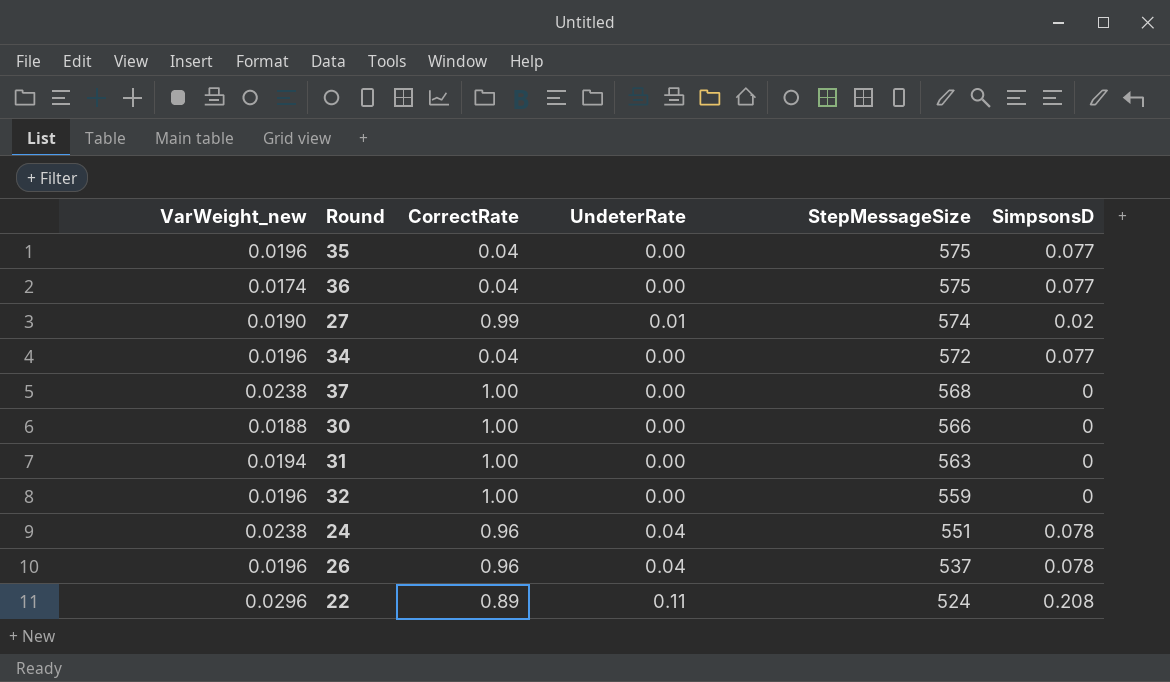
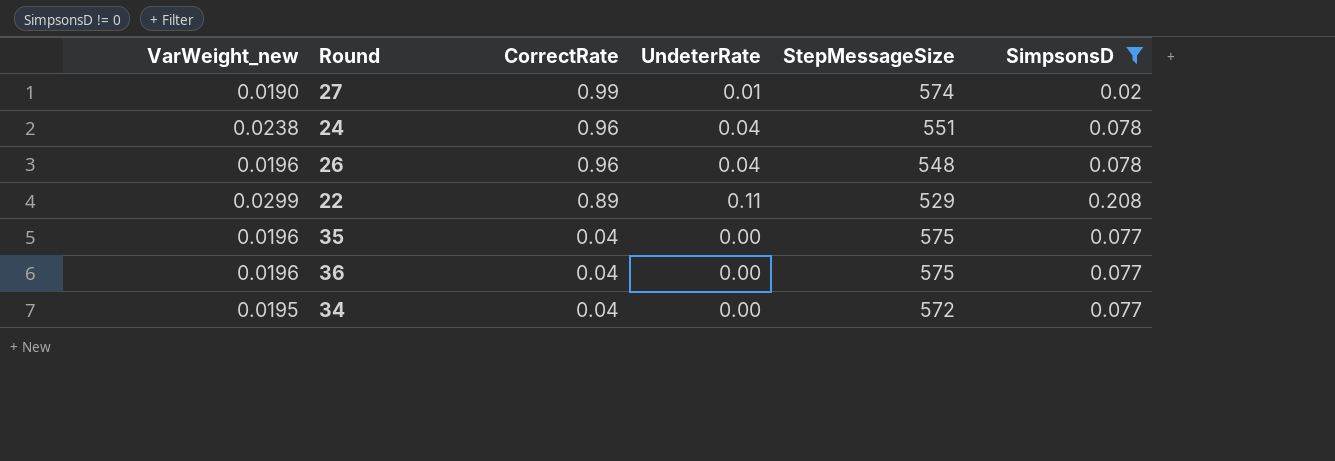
filter: none -> SimpsonsD != 0
row order: StepMessageSize descending -> CorrectRate descending
26 | StepMessageSize: 537 -> 548
22 | VarWeight_new: 0.0296 -> 0.0299
22 | StepMessageSize: 524 -> 529
36 | VarWeight_new: 0.0174 -> 0.0196
34 | VarWeight_new: 0.0196 -> 0.0195

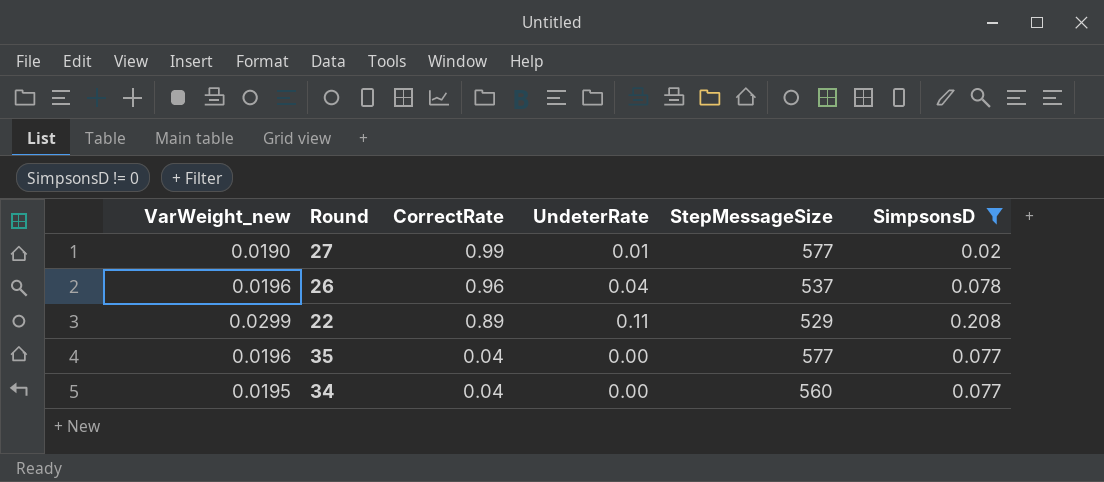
row 24: 0.0238 | 0.96 | 0.04 | 551 | 0.078 -> none
row 36: 0.0196 | 0.04 | 0.00 | 575 | 0.077 -> none
27 | StepMessageSize: 574 -> 577
26 | StepMessageSize: 548 -> 537
35 | StepMessageSize: 575 -> 577
34 | StepMessageSize: 572 -> 560

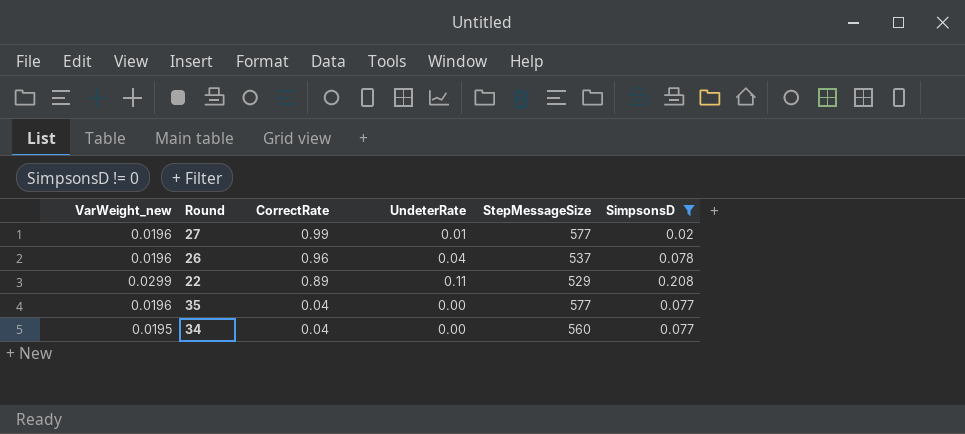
27 | VarWeight_new: 0.0190 -> 0.0196

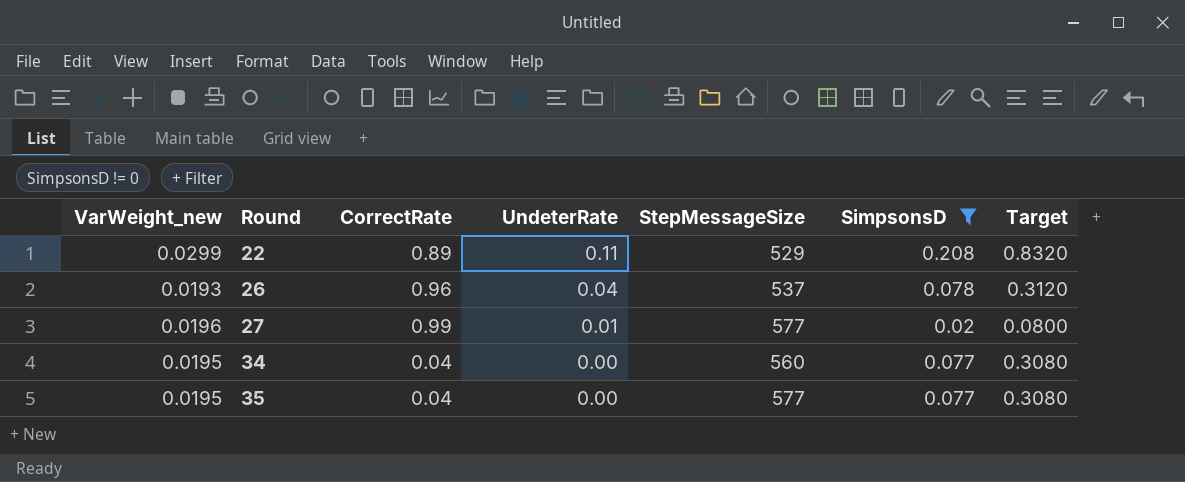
row order: CorrectRate descending -> Round ascending
column Target | formula: none -> [SimpsonsD] * 4
26 | VarWeight_new: 0.0196 -> 0.0193
35 | VarWeight_new: 0.0196 -> 0.0195

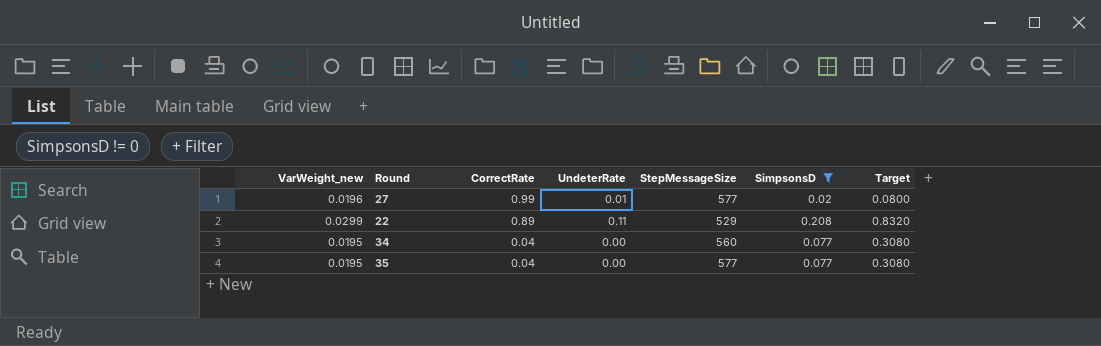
row order: Round ascending -> CorrectRate descending
row 26: 0.0193 | 0.96 | 0.04 | 537 | 0.078 | 0.3120 -> none

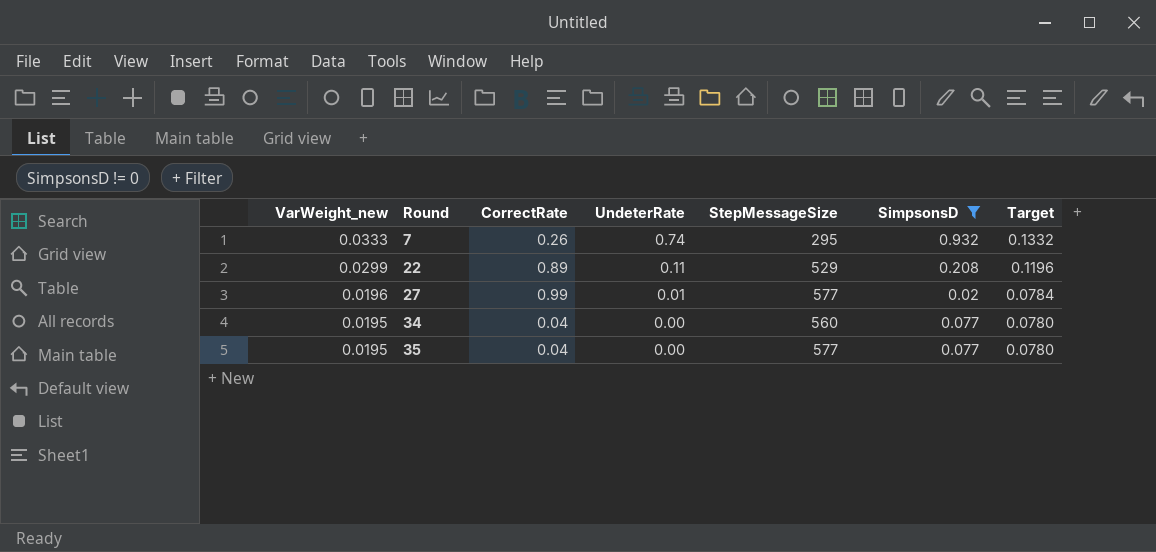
row order: CorrectRate descending -> VarWeight_new descending
column Target | formula: [SimpsonsD] * 4 -> [VarWeight_new] * 4
row 7: none -> 0.0333 | 0.26 | 0.74 | 295 | 0.932 | 0.1332

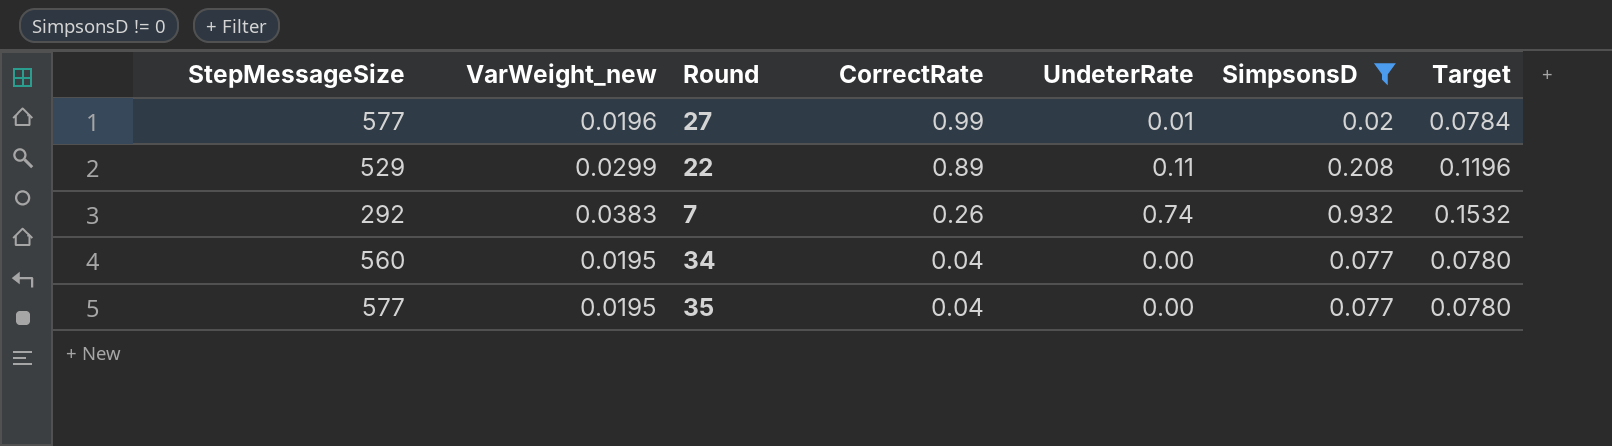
row order: VarWeight_new descending -> CorrectRate descending
column StepMessageSize | position: 5 -> 1
7 | StepMessageSize: 295 -> 292
7 | VarWeight_new: 0.0333 -> 0.0383
7 | Target: 0.1332 -> 0.1532

